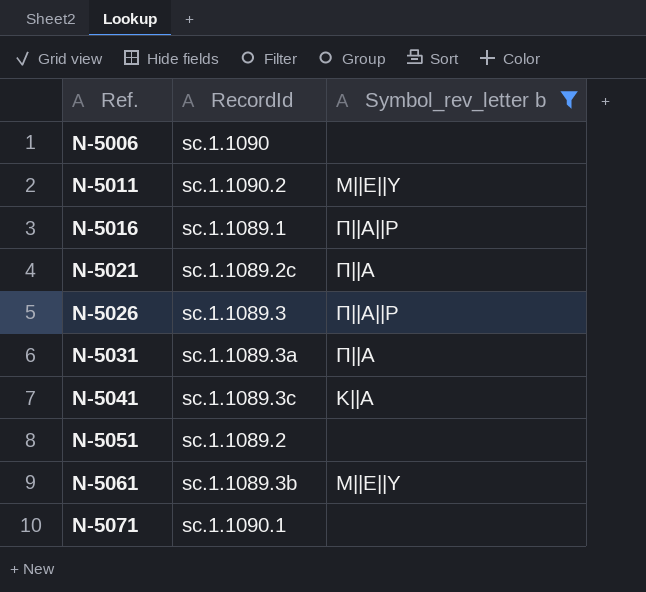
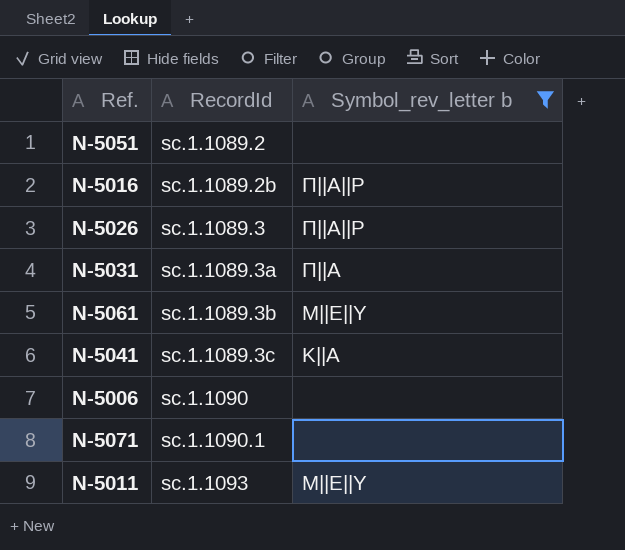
row order: Ref. ascending -> RecordId ascending
row N-5021: sc.1.1089.2c | Π||Α -> none
N-5016 | RecordId: sc.1.1089.1 -> sc.1.1089.2b
N-5011 | RecordId: sc.1.1090.2 -> sc.1.1093

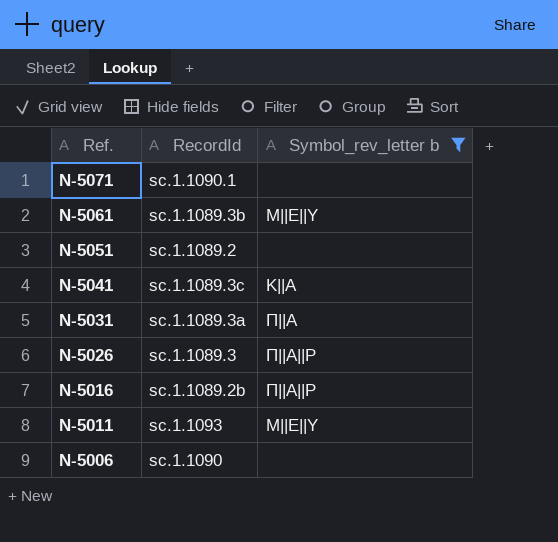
row order: RecordId ascending -> Ref. descending

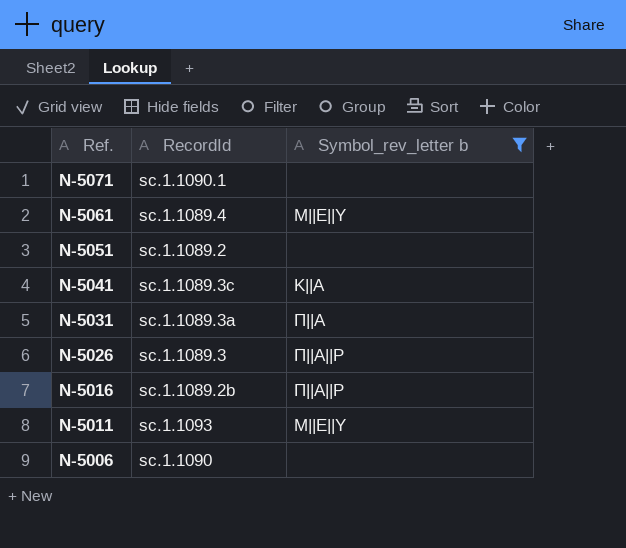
N-5061 | RecordId: sc.1.1089.3b -> sc.1.1089.4

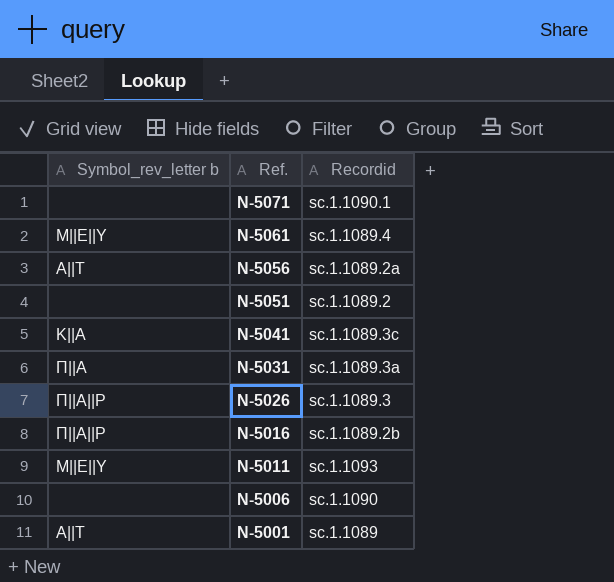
filter: Symbol_rev_letter b != Α||Τ -> none
column Symbol_rev_letter b | position: 3 -> 1
column name: RecordId -> Recordid

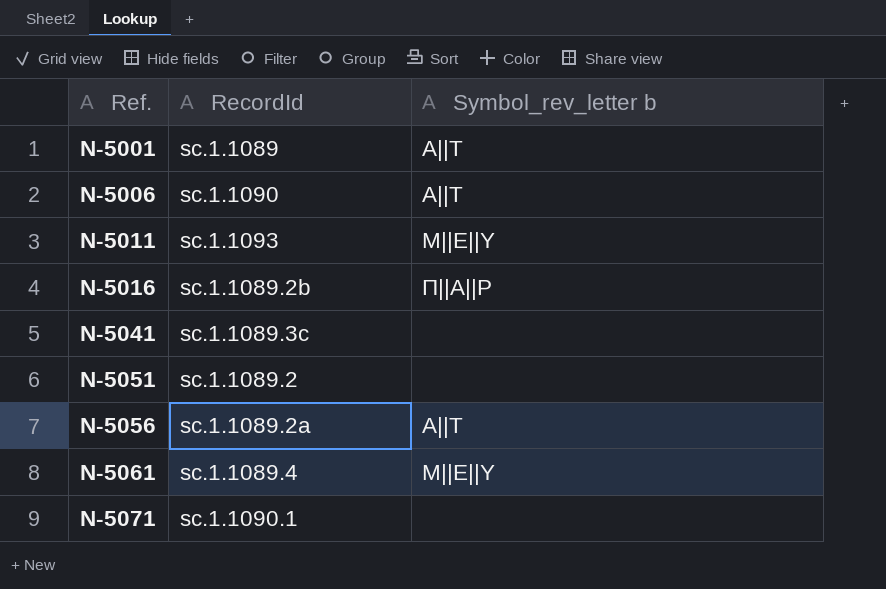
row order: Ref. descending -> Ref. ascending
column name: Recordid -> RecordId
column Symbol_rev_letter b | position: 1 -> 3
row N-5031: Π||Α | sc.1.1089.3a -> none
row N-5026: Π||Α||Ρ | sc.1.1089.3 -> none
N-5006 | Symbol_rev_letter b: none -> Α||Τ
N-5041 | Symbol_rev_letter b: Κ||Α -> none

